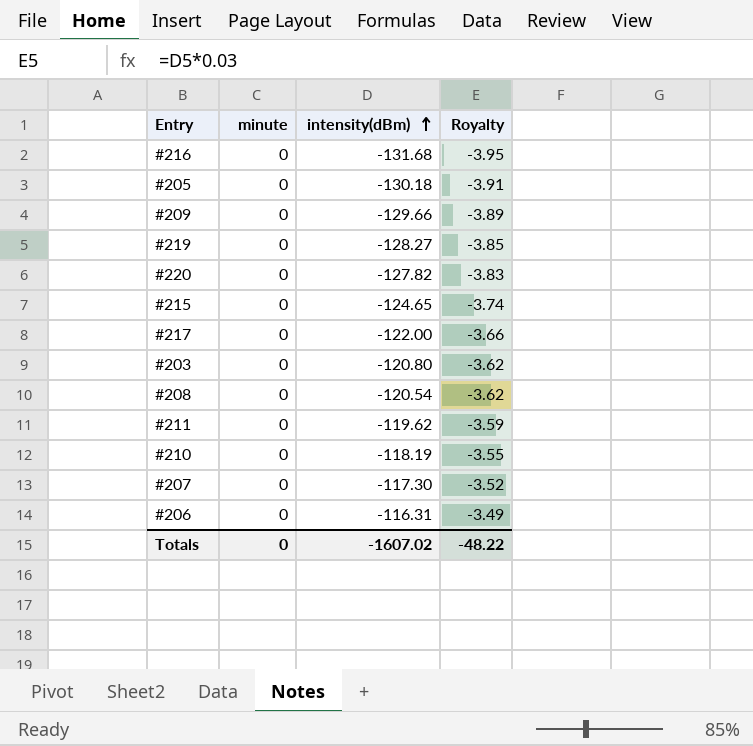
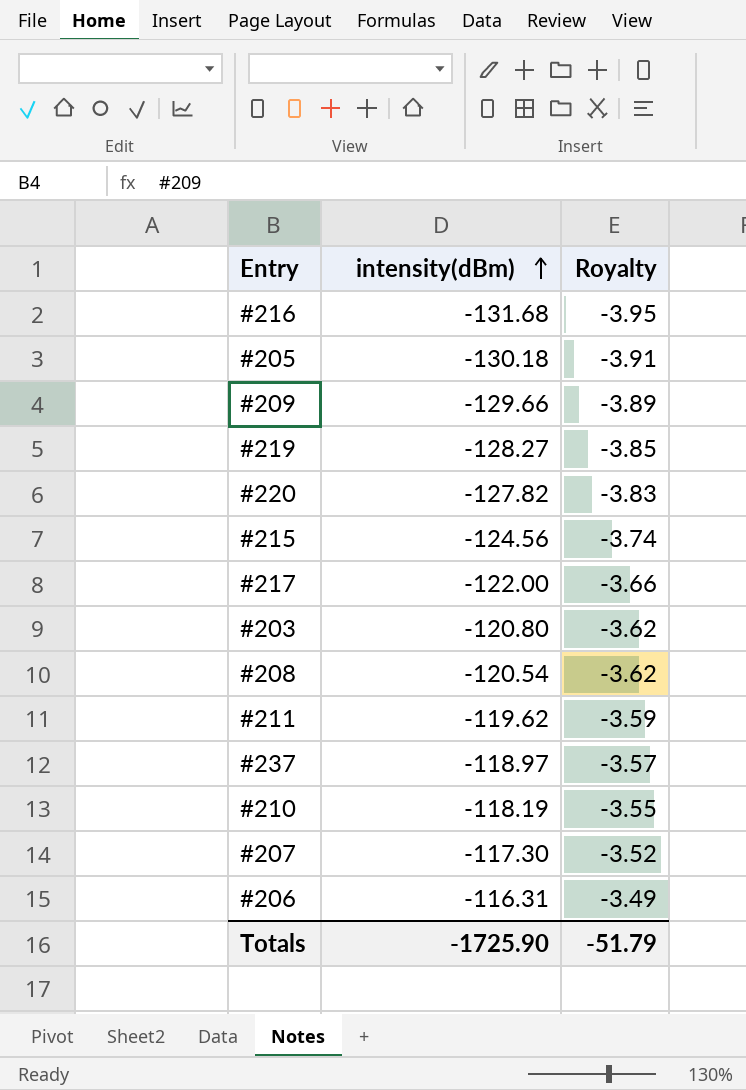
column minute | position: 2 -> none
#215 | intensity(dBm): -124.65 -> -124.56
row #237: none -> -118.97 | -3.57
Totals | intensity(dBm): -1607.02 -> -1725.90
Totals | Royalty: -48.22 -> -51.79

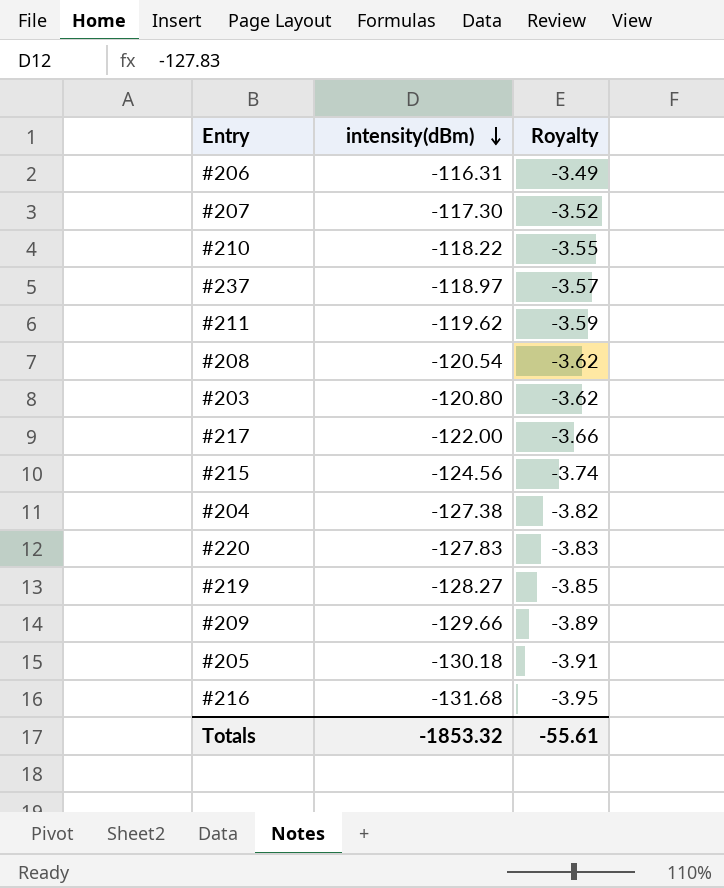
row order: intensity(dBm) ascending -> intensity(dBm) descending
#210 | intensity(dBm): -118.19 -> -118.22
row #204: none -> -127.38 | -3.82
#220 | intensity(dBm): -127.82 -> -127.83
Totals | intensity(dBm): -1725.90 -> -1853.32
Totals | Royalty: -51.79 -> -55.61

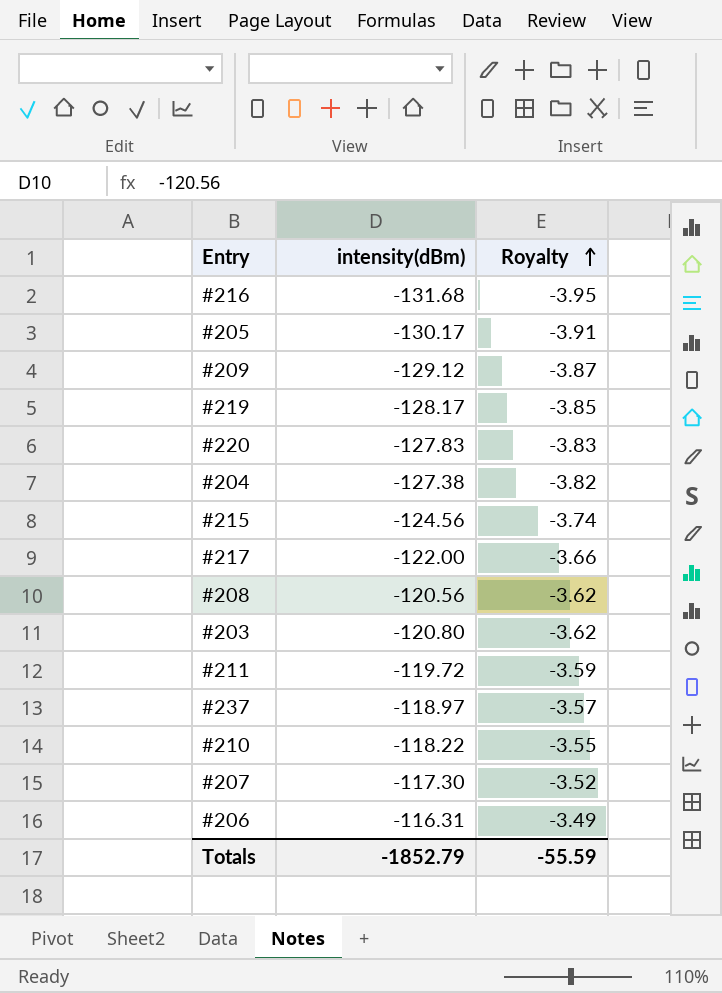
row order: intensity(dBm) descending -> Royalty ascending
#205 | intensity(dBm): -130.18 -> -130.17
#209 | intensity(dBm): -129.66 -> -129.12
#209 | Royalty: -3.89 -> -3.87
#219 | intensity(dBm): -128.27 -> -128.17
#208 | intensity(dBm): -120.54 -> -120.56
#211 | intensity(dBm): -119.62 -> -119.72
Totals | intensity(dBm): -1853.32 -> -1852.79
Totals | Royalty: -55.61 -> -55.59

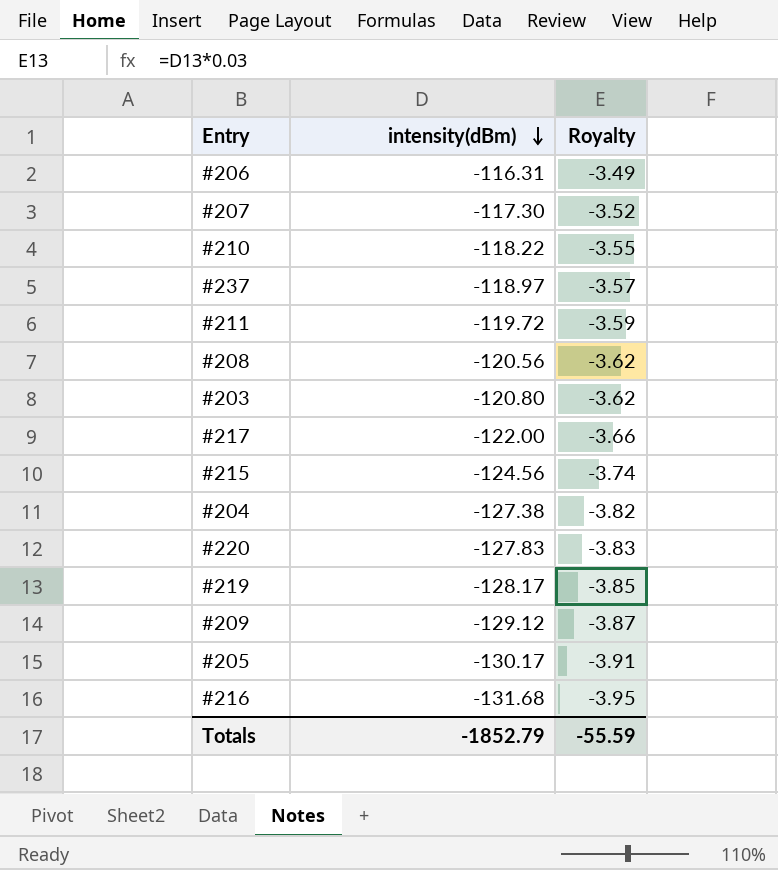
row order: Royalty ascending -> intensity(dBm) descending

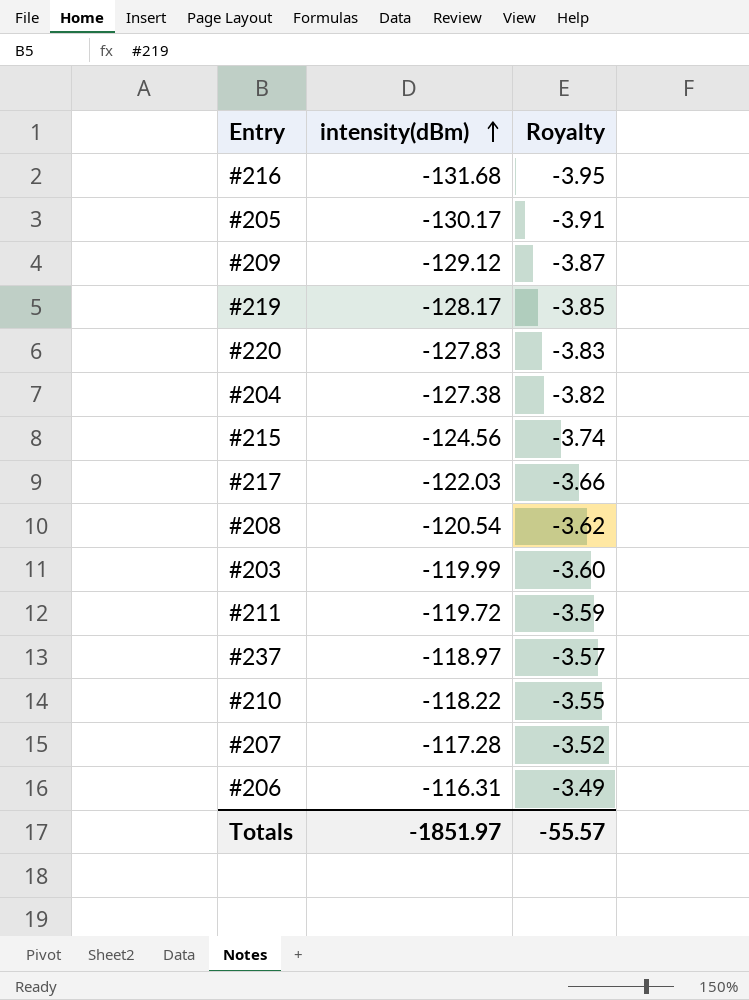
row order: intensity(dBm) descending -> intensity(dBm) ascending
#217 | intensity(dBm): -122.00 -> -122.03
#208 | intensity(dBm): -120.56 -> -120.54
#203 | intensity(dBm): -120.80 -> -119.99
#203 | Royalty: -3.62 -> -3.60
#207 | intensity(dBm): -117.30 -> -117.28
Totals | intensity(dBm): -1852.79 -> -1851.97
Totals | Royalty: -55.59 -> -55.57

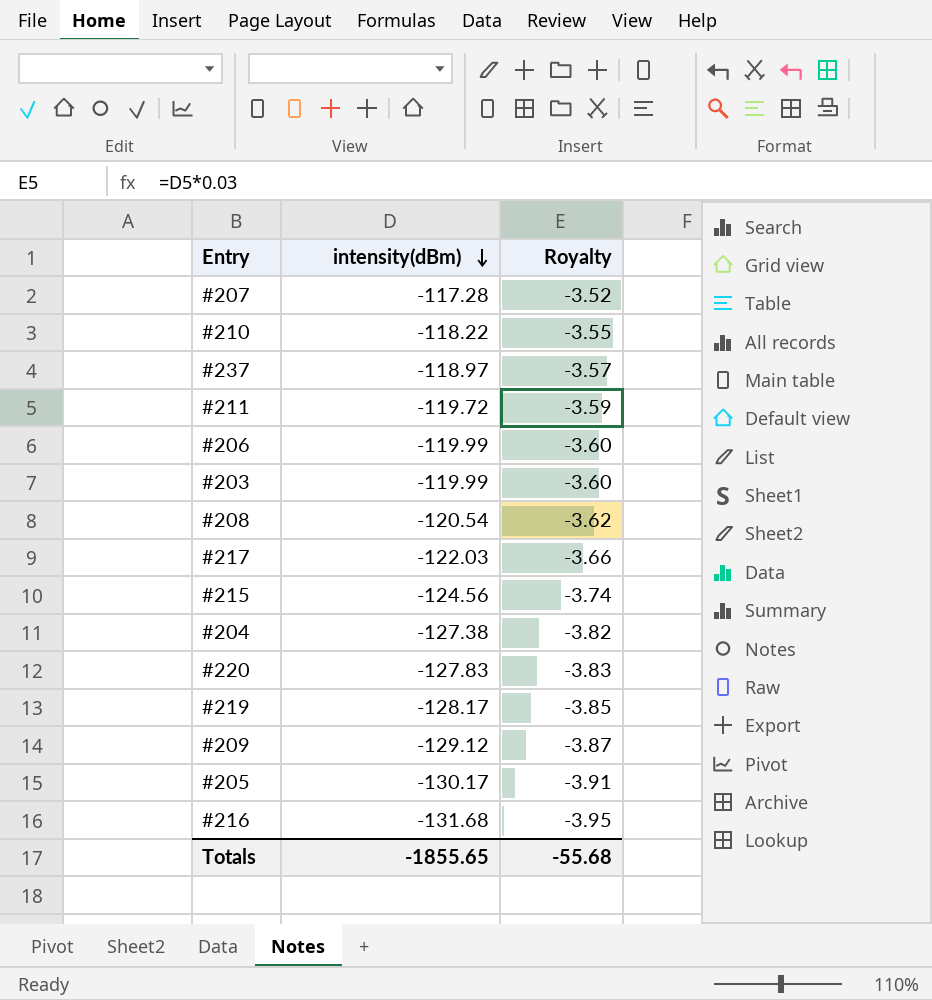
row order: intensity(dBm) ascending -> intensity(dBm) descending
#206 | intensity(dBm): -116.31 -> -119.99
#206 | Royalty: -3.49 -> -3.60
Totals | intensity(dBm): -1851.97 -> -1855.65
Totals | Royalty: -55.57 -> -55.68

